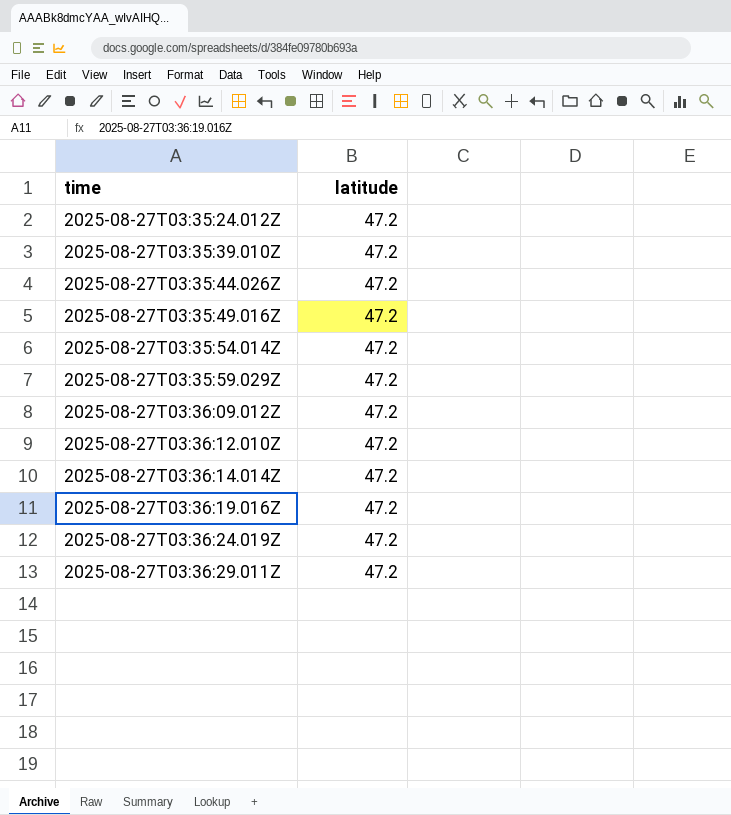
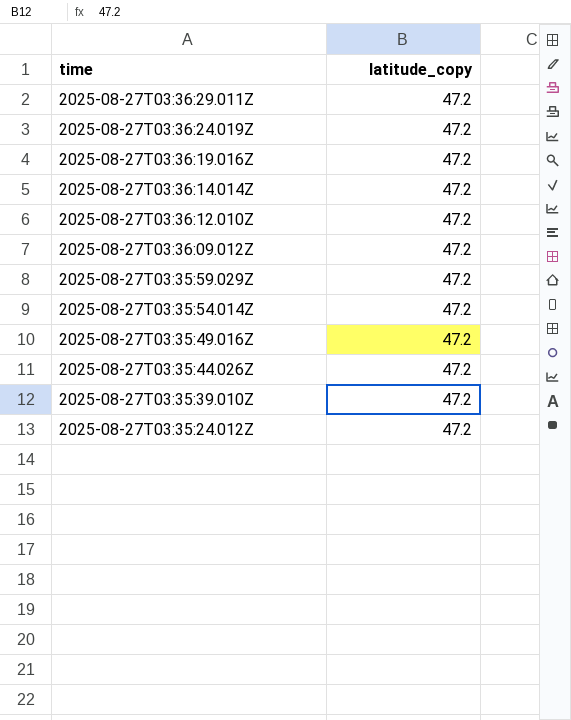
row order: time ascending -> time descending
column name: latitude -> latitude_copy

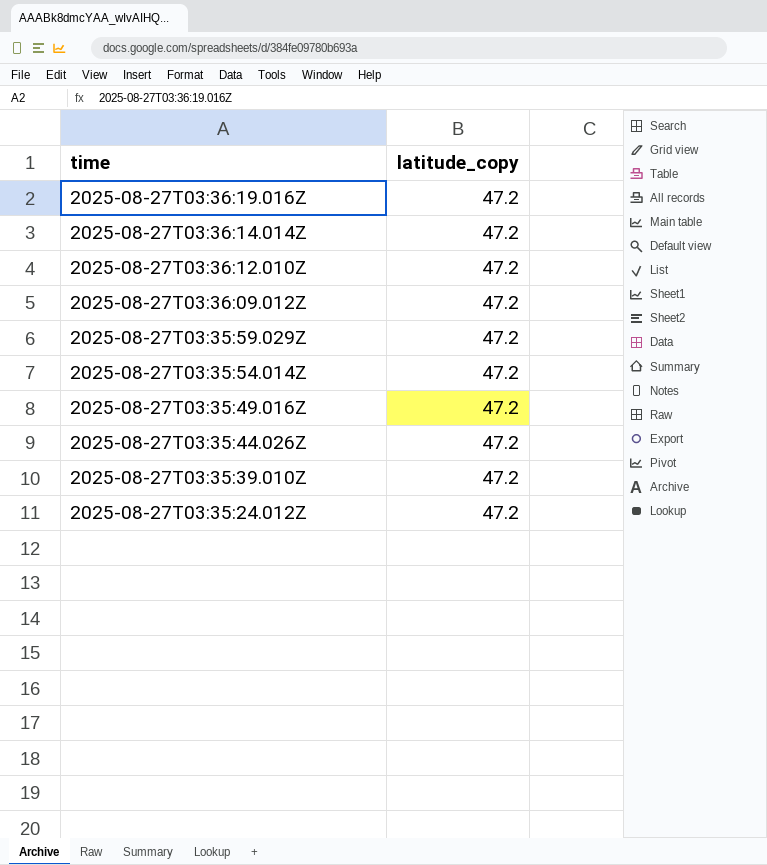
row 2025-08-27T03:36:29.011Z: 47.2 -> none
row 2025-08-27T03:36:24.019Z: 47.2 -> none

